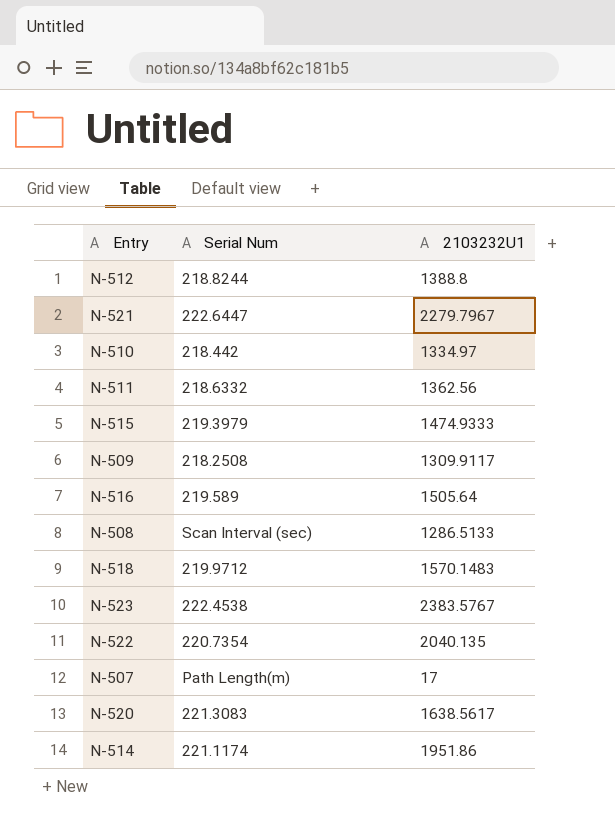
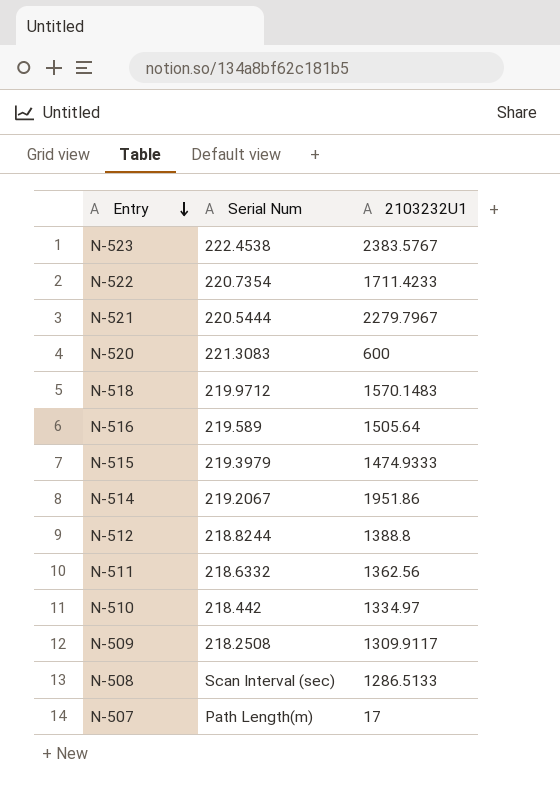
row order: none -> Entry descending
N-522 | 2103232U1: 2040.135 -> 1711.4233
N-521 | Serial Num: 222.6447 -> 220.5444
N-520 | 2103232U1: 1638.5617 -> 600
N-514 | Serial Num: 221.1174 -> 219.2067

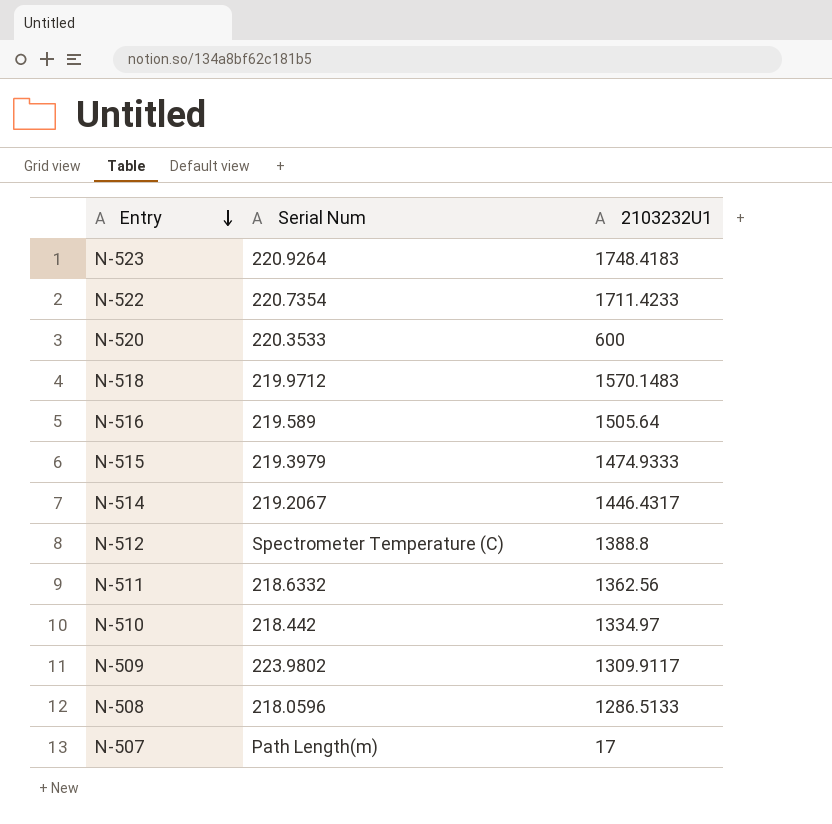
row N-521: 220.5444 | 2279.7967 -> none
N-523 | Serial Num: 222.4538 -> 220.9264
N-523 | 2103232U1: 2383.5767 -> 1748.4183
N-520 | Serial Num: 221.3083 -> 220.3533
N-514 | 2103232U1: 1951.86 -> 1446.4317
N-512 | Serial Num: 218.8244 -> Spectrometer Temperature (C)
N-509 | Serial Num: 218.2508 -> 223.9802
N-508 | Serial Num: Scan Interval (sec) -> 218.0596

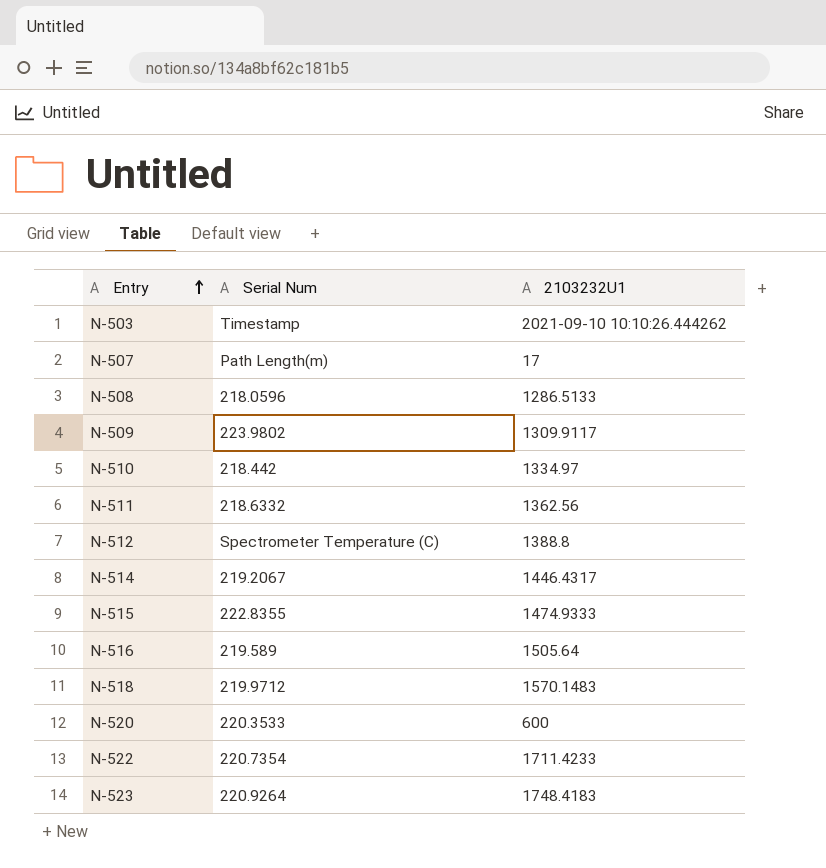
row order: Entry descending -> Entry ascending
row N-503: none -> Timestamp | 2021-09-10 10:10:26.444262
N-515 | Serial Num: 219.3979 -> 222.8355

